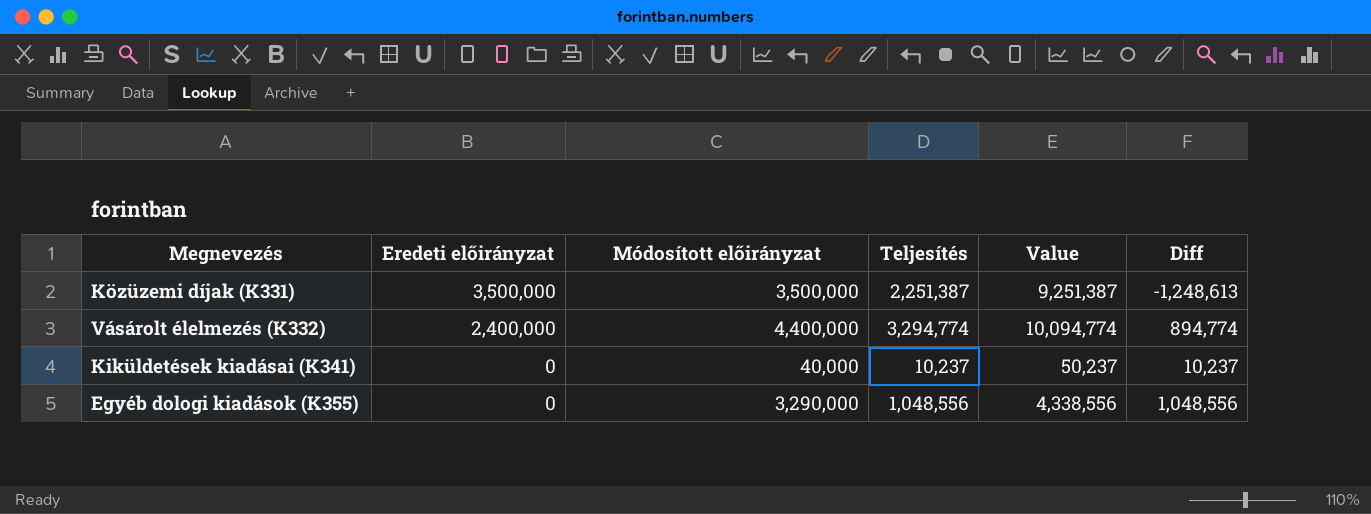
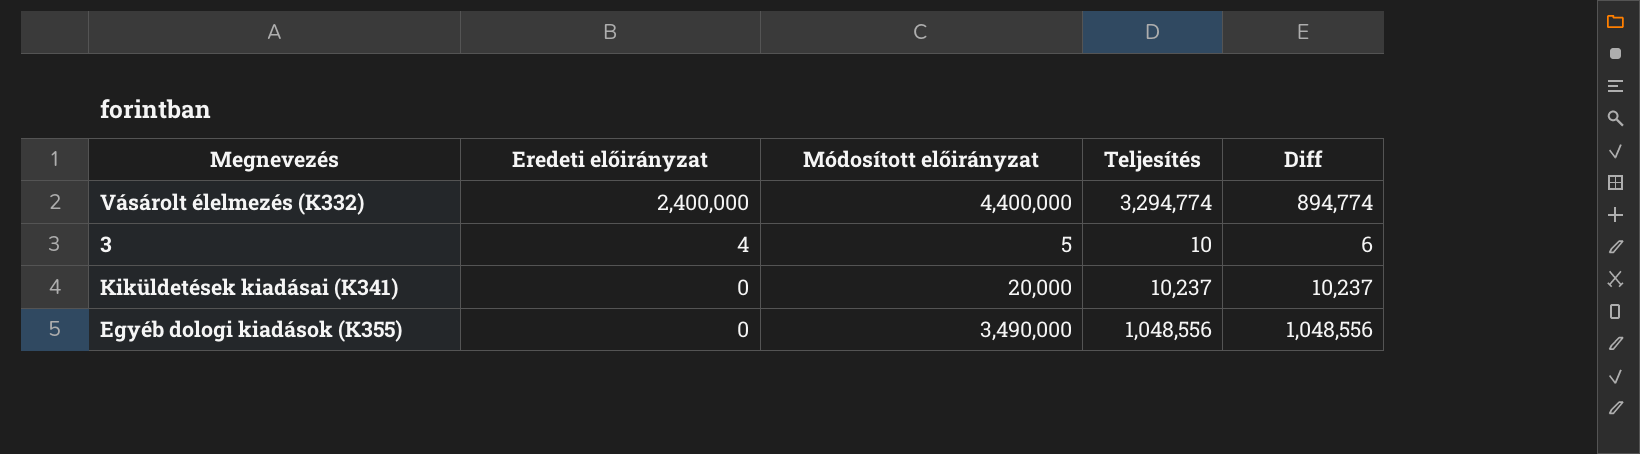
column Value | formula: [Eredeti előirányzat] + [Módosított előirányzat] + [Teljesítés] -> none
row Közüzemi díjak (K331): 3,500,000 | 3,500,000 | 2,251,387 | 9,251,387 | -1,248,613 -> none
row 3: none -> 4 | 5 | 10 | 6
Kiküldetések kiadásai (K341) | Módosított előirányzat: 40,000 -> 20,000
Egyéb dologi kiadások (K355) | Módosított előirányzat: 3,290,000 -> 3,490,000

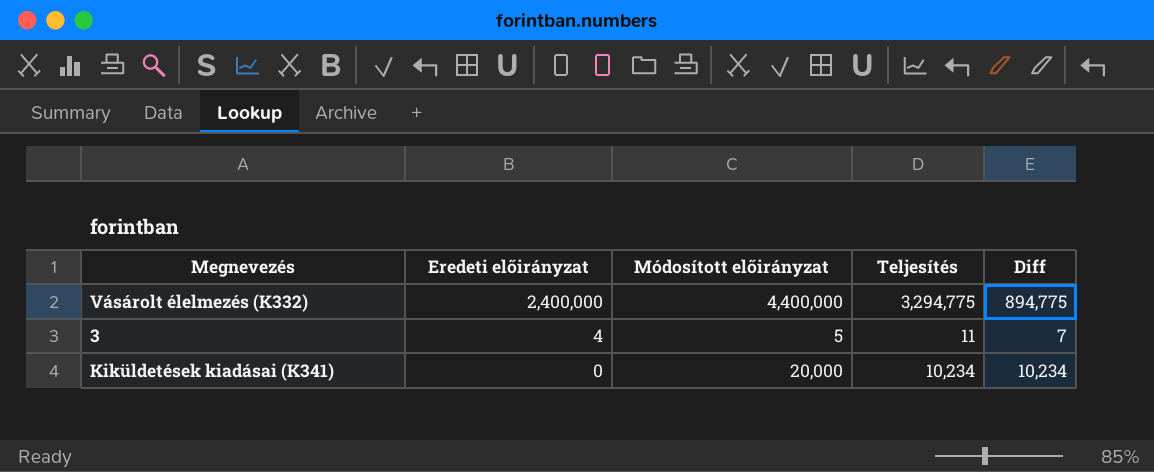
row Egyéb dologi kiadások (K355): 0 | 3,490,000 | 1,048,556 | 1,048,556 -> none
Vásárolt élelmezés (K332) | Teljesítés: 3,294,774 -> 3,294,775
Vásárolt élelmezés (K332) | Diff: 894,774 -> 894,775
3 | Teljesítés: 10 -> 11
3 | Diff: 6 -> 7
Kiküldetések kiadásai (K341) | Teljesítés: 10,237 -> 10,234
Kiküldetések kiadásai (K341) | Diff: 10,237 -> 10,234

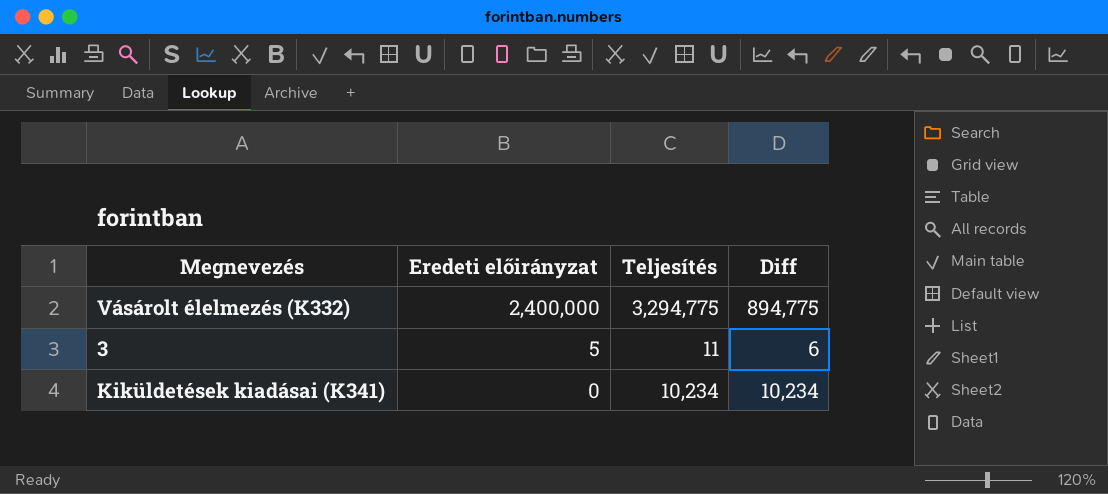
column Módosított előirányzat | position: 3 -> none
3 | Eredeti előirányzat: 4 -> 5
3 | Diff: 7 -> 6

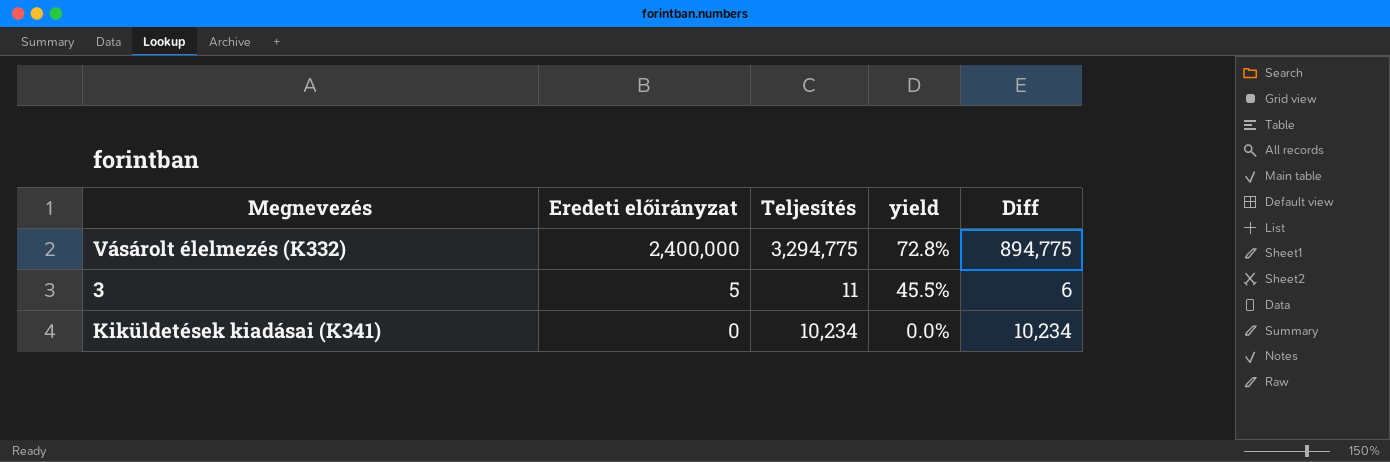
column yield | formula: none -> [Eredeti előirányzat] / [Teljesítés]

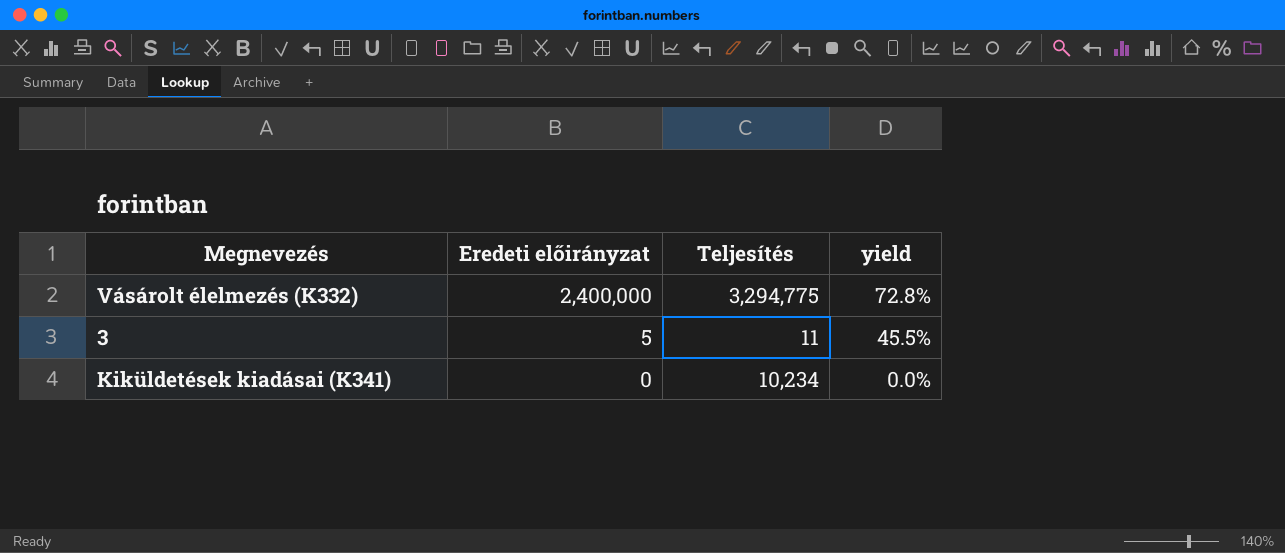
column Diff | formula: [Teljesítés] - [Eredeti előirányzat] -> none

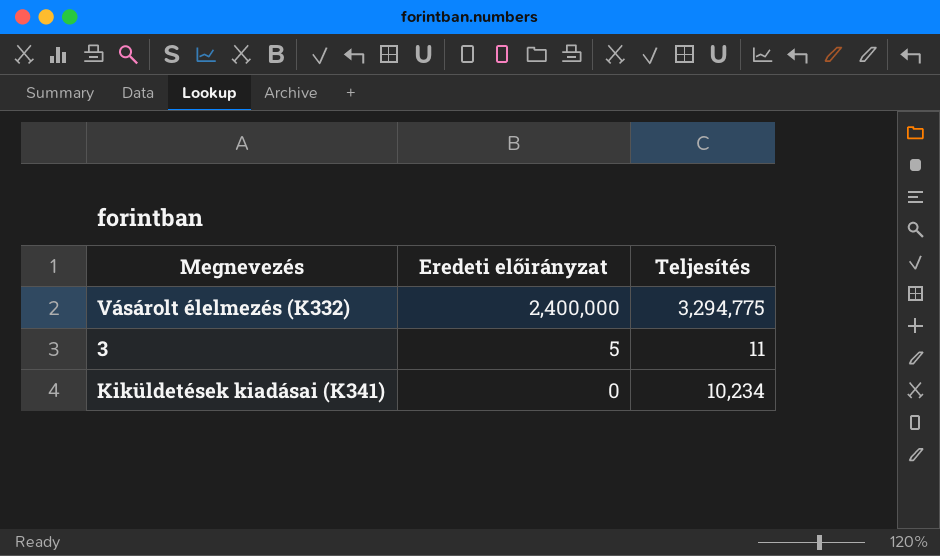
column yield | formula: [Eredeti előirányzat] / [Teljesítés] -> none

